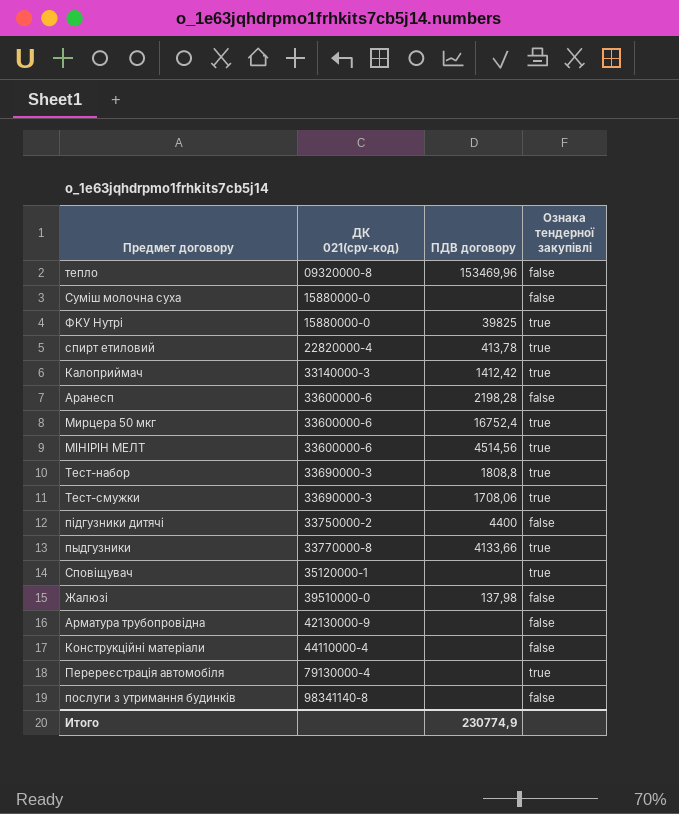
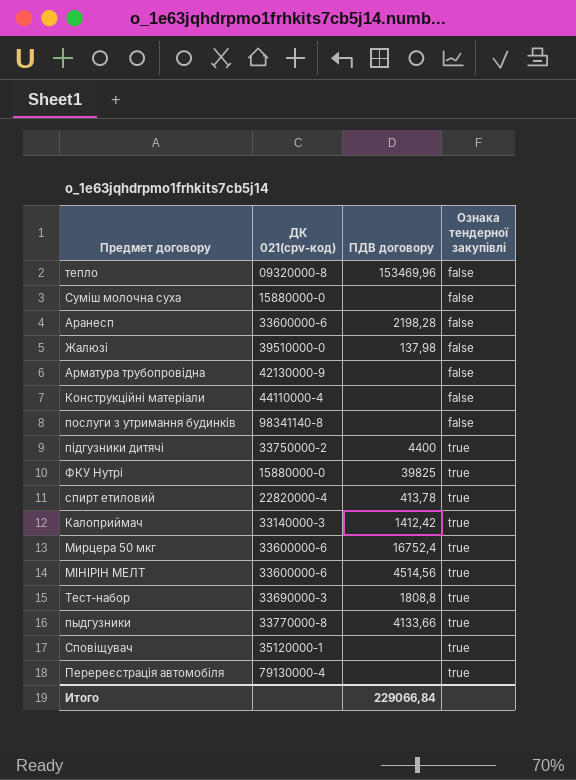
row order: ДК 021(cpv-код) ascending -> Ознака тендерної закупівлі ascending
row Тест-смужки: 33690000-3 | 1708,06 | true -> none
підгузники дитячі | Ознака тендерної закупівлі: false -> true
Итого | ПДВ договору: 230774,9 -> 229066,84

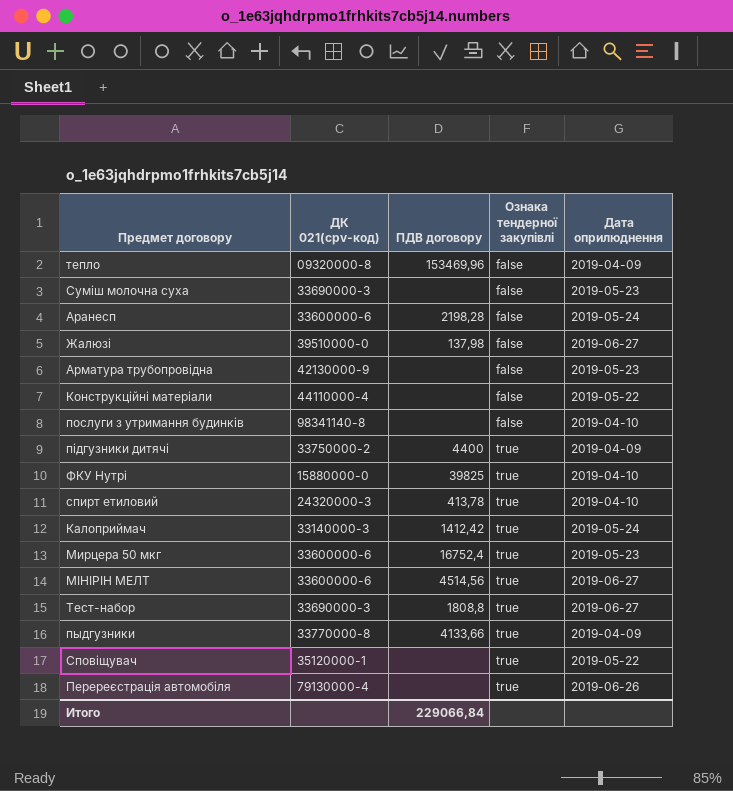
column Дата оприлюднення | position: none -> 5
Суміш молочна суха | ДК 021(cpv-код): 15880000-0 -> 33690000-3
спирт етиловий | ДК 021(cpv-код): 22820000-4 -> 24320000-3

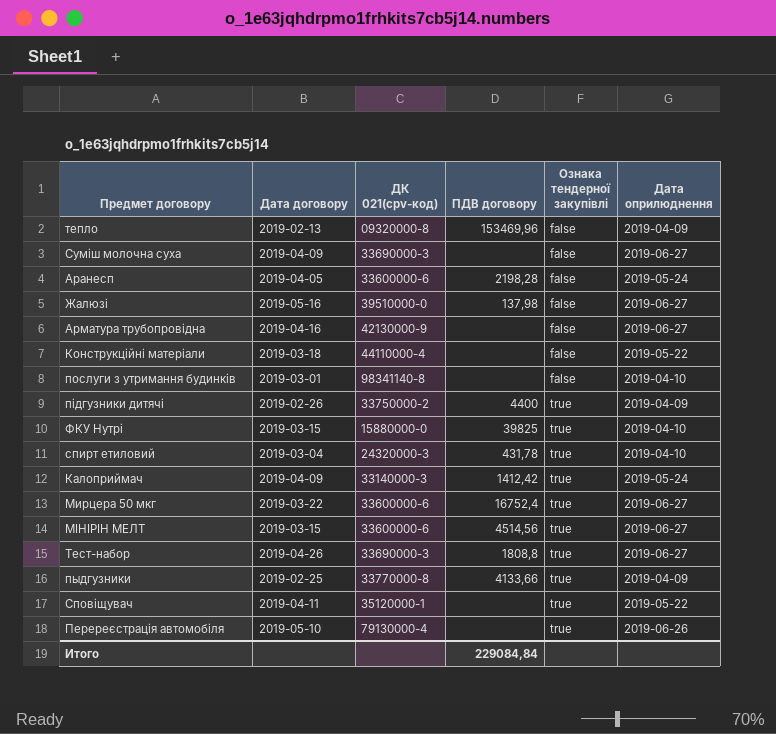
column Дата договору | position: none -> 2
Суміш молочна суха | Дата оприлюднення: 2019-05-23 -> 2019-06-27
Арматура трубопровідна | Дата оприлюднення: 2019-05-23 -> 2019-06-27
спирт етиловий | ПДВ договору: 413,78 -> 431,78
Мирцера 50 мкг | Дата оприлюднення: 2019-05-23 -> 2019-06-27
Итого | ПДВ договору: 229066,84 -> 229084,84

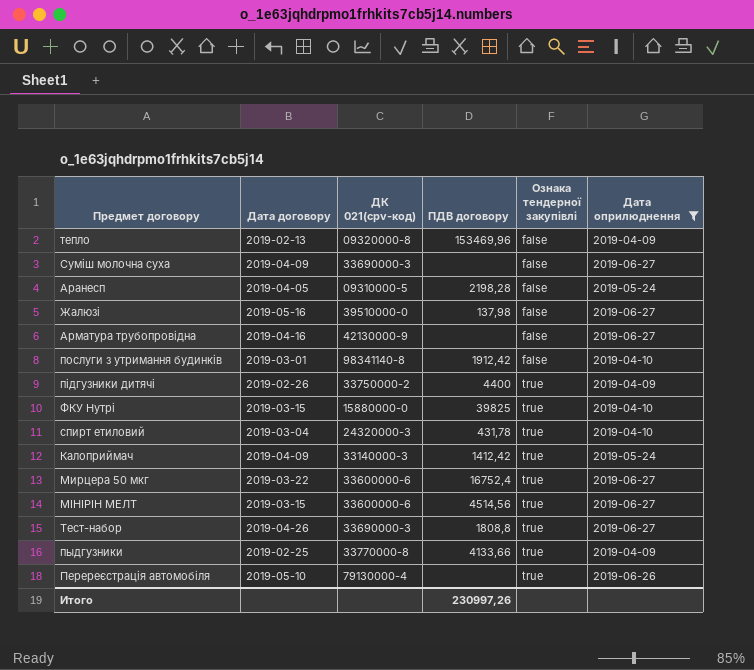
filter: none -> Дата оприлюднення != 2019-05-22
Аранесп | ДК 021(cpv-код): 33600000-6 -> 09310000-5
послуги з утримання будинків | ПДВ договору: none -> 1912,42
Итого | ПДВ договору: 229084,84 -> 230997,26

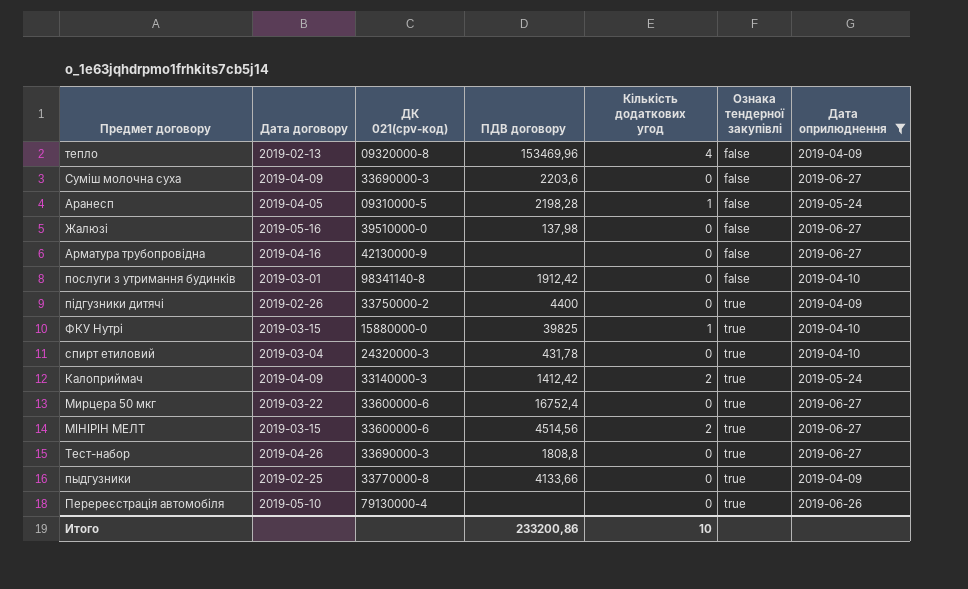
column Кількість додаткових угод | position: none -> 5
Суміш молочна суха | ПДВ договору: none -> 2203,6
Итого | ПДВ договору: 230997,26 -> 233200,86

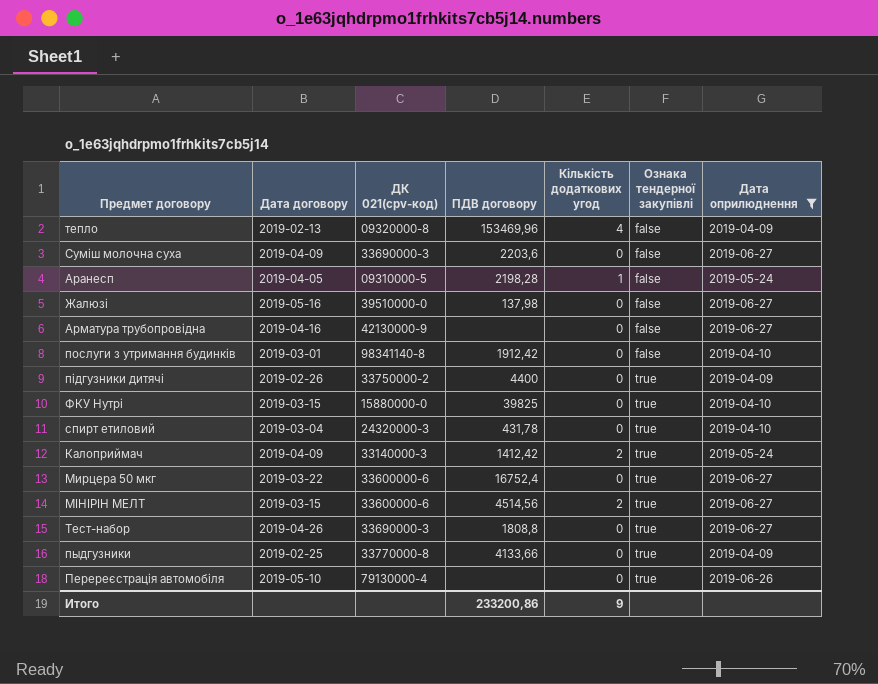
ФКУ Нутрі | Кількість додаткових угод: 1 -> 0
Итого | Кількість додаткових угод: 10 -> 9

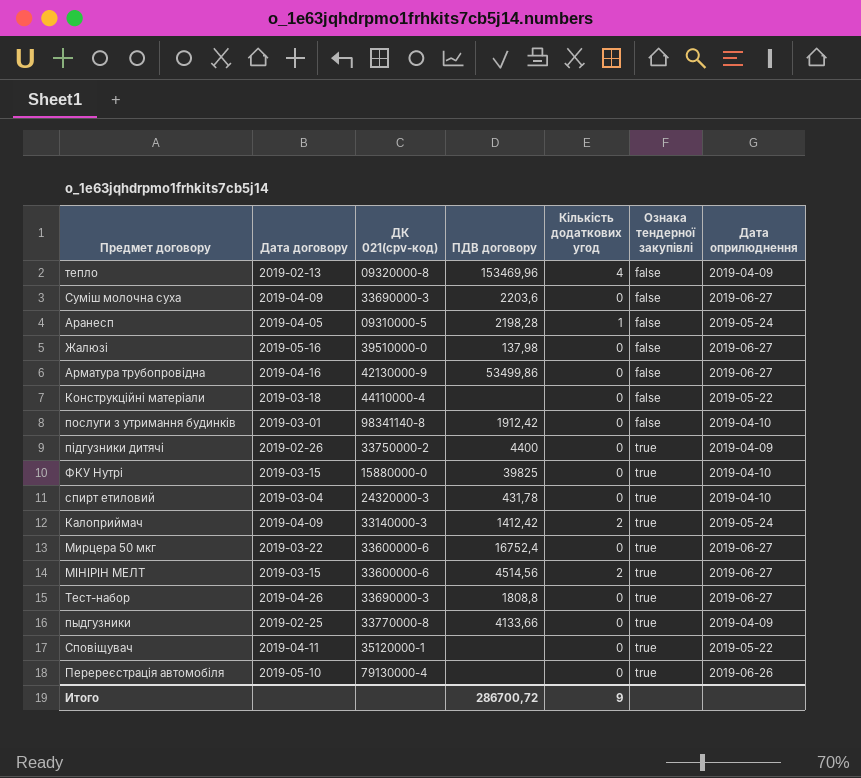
filter: Дата оприлюднення != 2019-05-22 -> none
Арматура трубопровідна | ПДВ договору: none -> 53499,86
Итого | ПДВ договору: 233200,86 -> 286700,72

